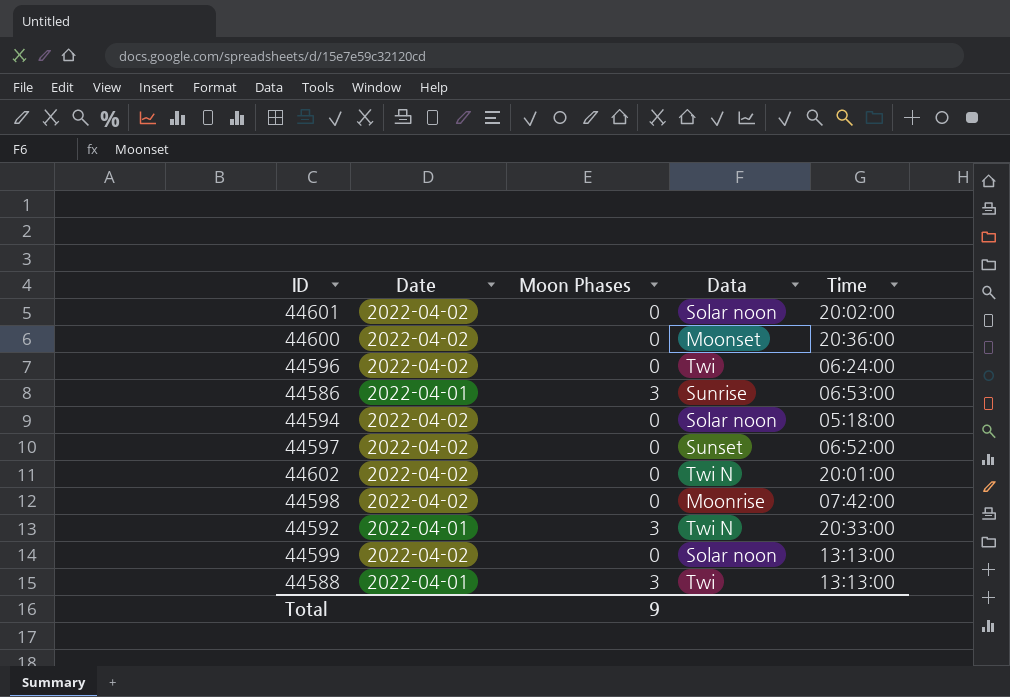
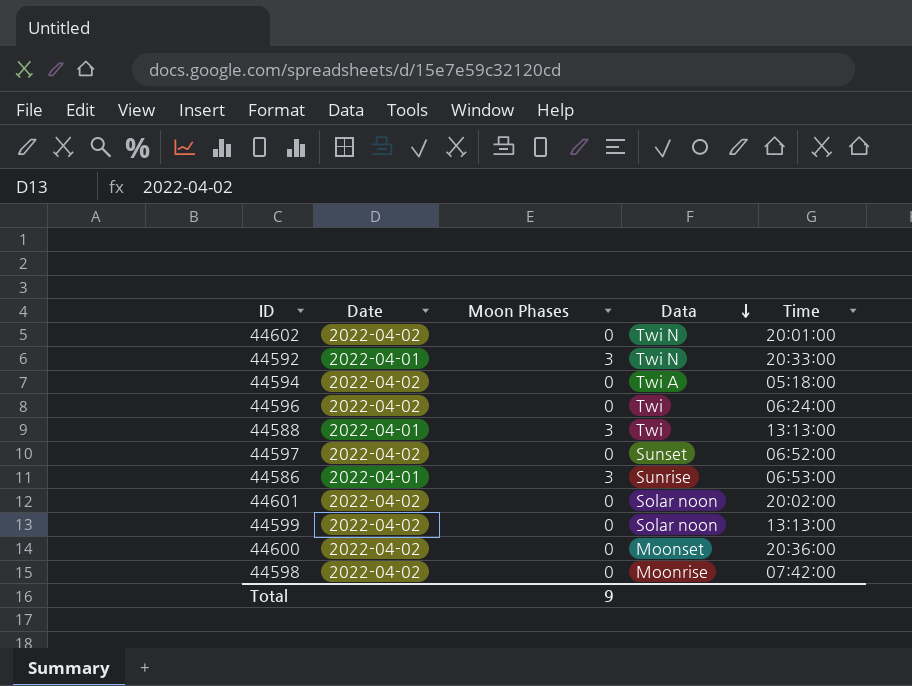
row order: none -> Data descending
44594 | Data: Solar noon -> Twi A

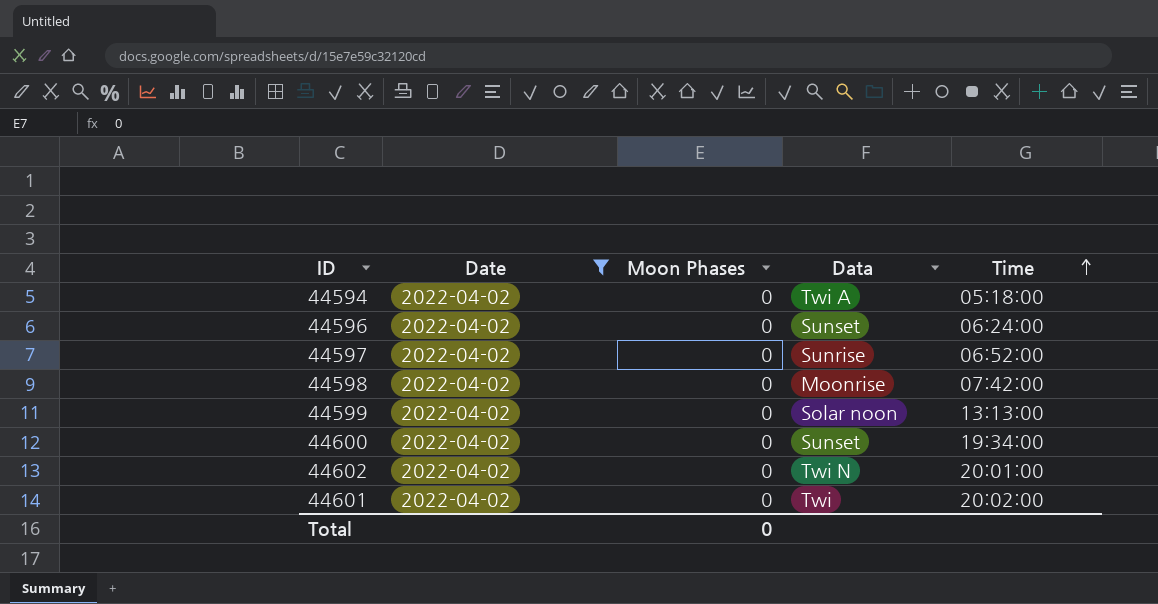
filter: none -> Date = 2022-04-02
row order: Data descending -> Time ascending
44596 | Data: Twi -> Sunset
44597 | Data: Sunset -> Sunrise
44600 | Data: Moonset -> Sunset
44600 | Time: 20:36:00 -> 19:34:00
44601 | Data: Solar noon -> Twi
Total | Moon Phases: 9 -> 0

